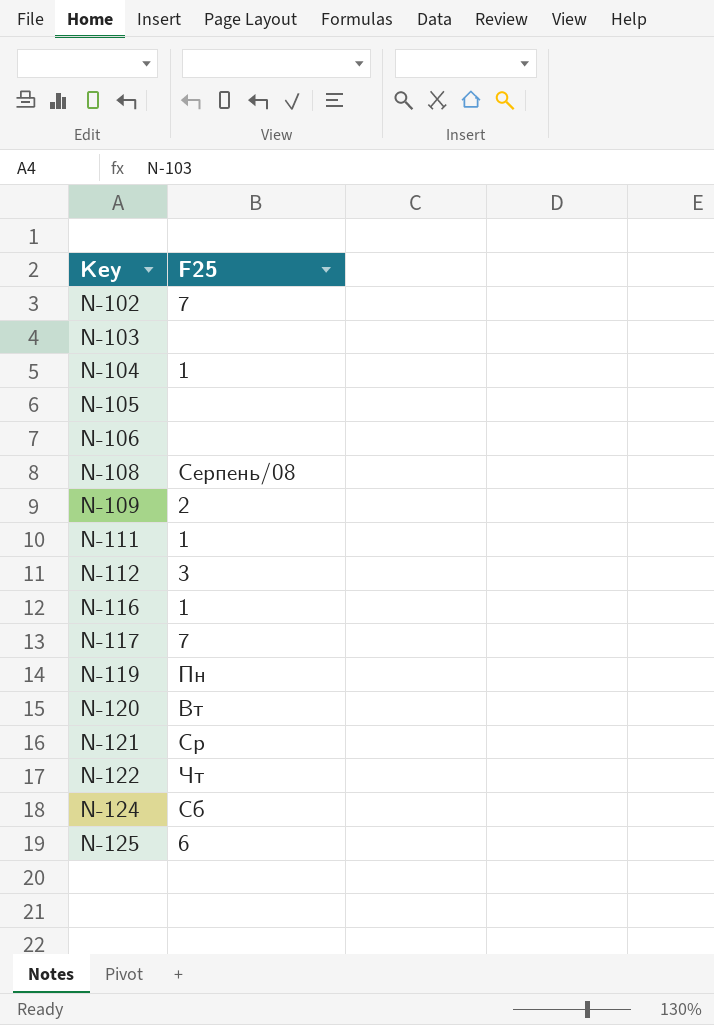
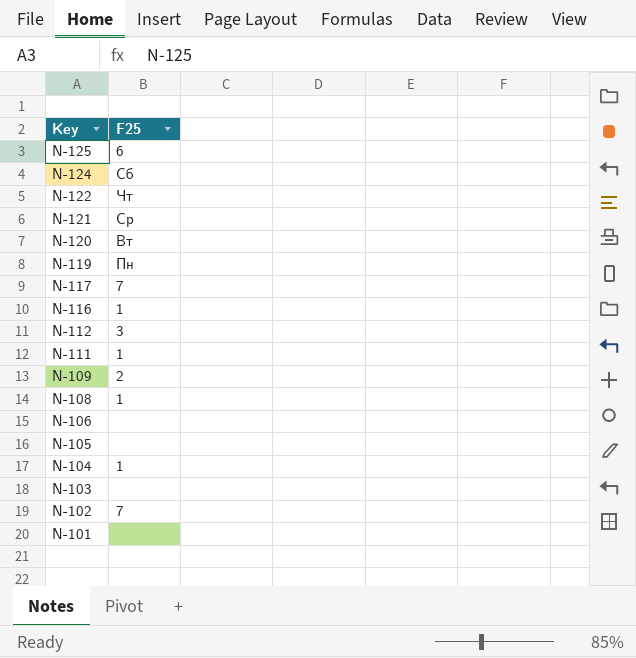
row order: Key ascending -> Key descending
N-108 | F25: Серпень/08 -> 1
row N-101: none -> none

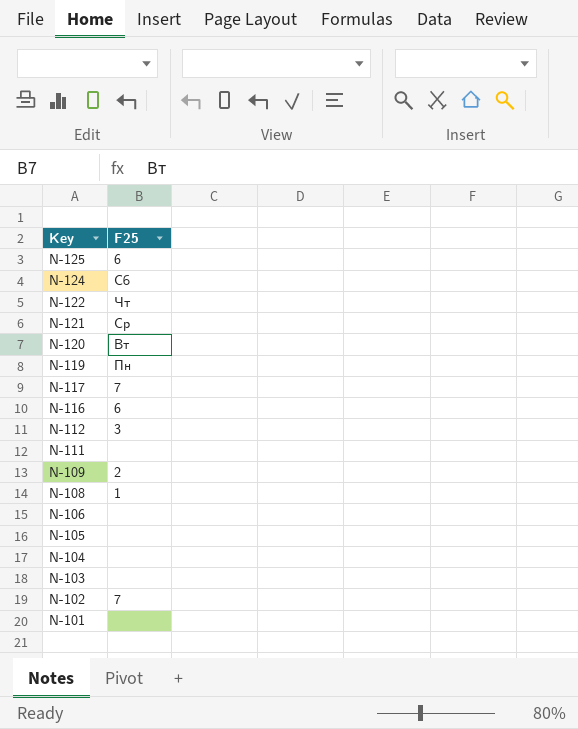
N-116 | F25: 1 -> 6
N-111 | F25: 1 -> none
N-104 | F25: 1 -> none

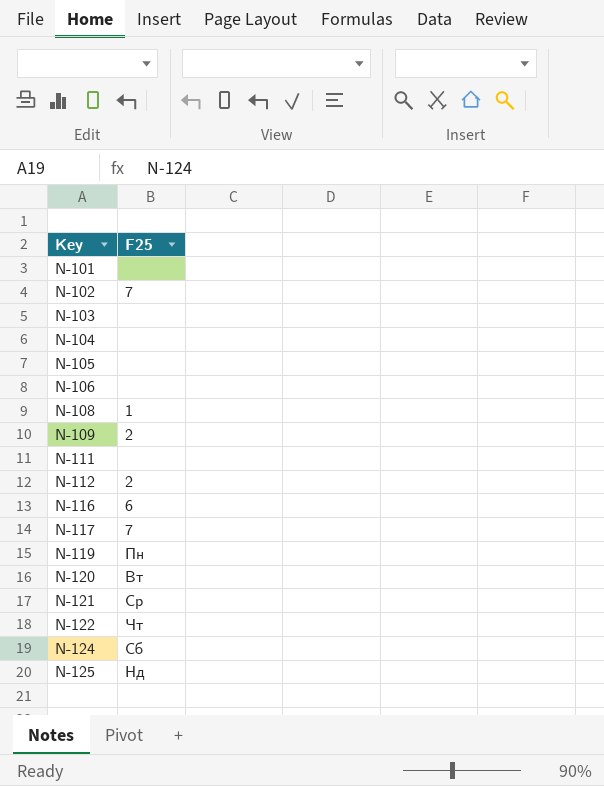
row order: Key descending -> Key ascending
N-112 | F25: 3 -> 2
N-125 | F25: 6 -> Нд

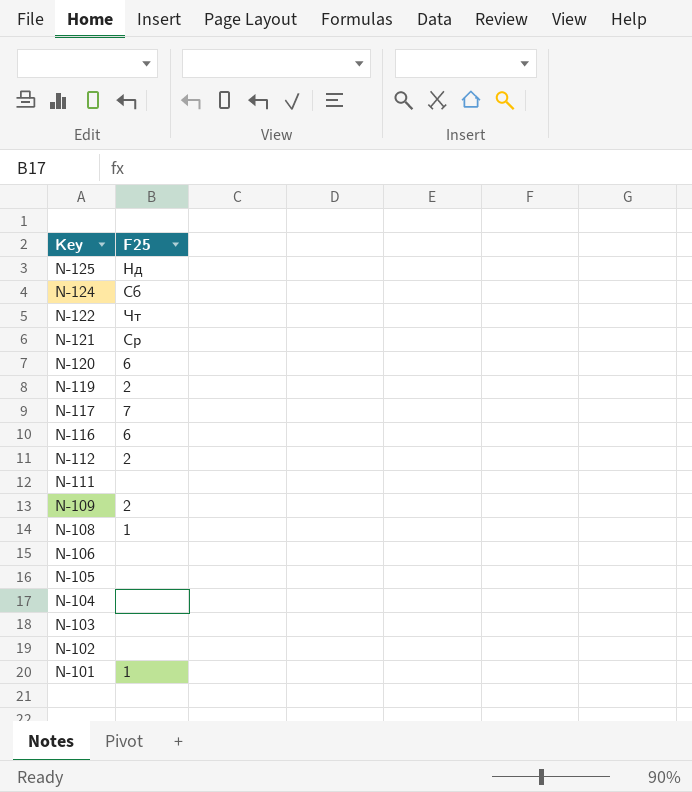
row order: Key ascending -> Key descending
N-120 | F25: Вт -> 6
N-119 | F25: Пн -> 2
N-102 | F25: 7 -> none
N-101 | F25: none -> 1

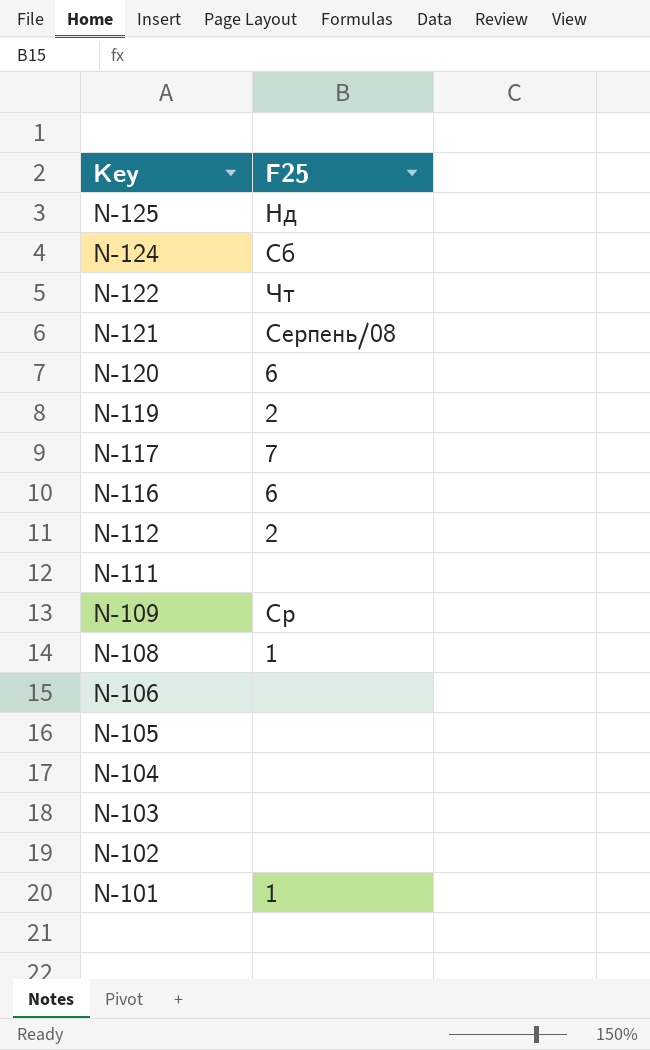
N-121 | F25: Ср -> Серпень/08
N-109 | F25: 2 -> Ср

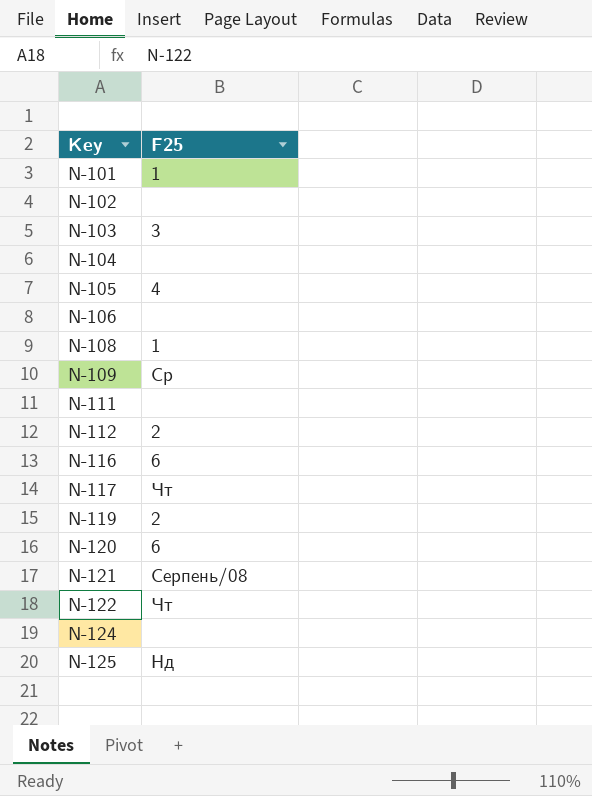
row order: Key descending -> Key ascending
N-103 | F25: none -> 3
N-105 | F25: none -> 4
N-117 | F25: 7 -> Чт
N-124 | F25: Сб -> none

